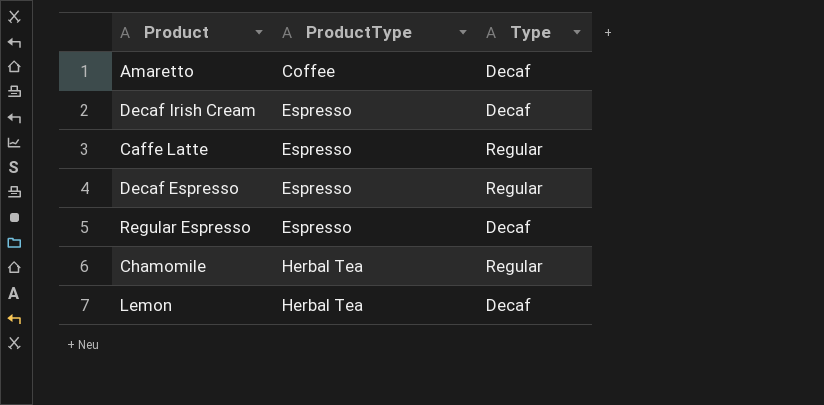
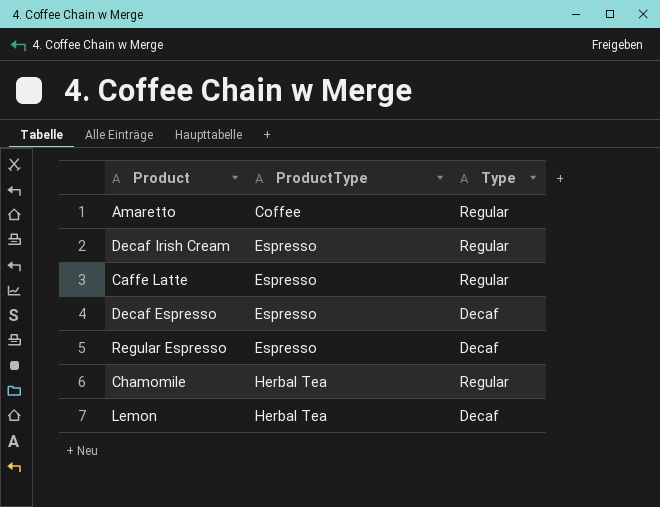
Amaretto | Type: Decaf -> Regular
Decaf Irish Cream | Type: Decaf -> Regular
Decaf Espresso | Type: Regular -> Decaf

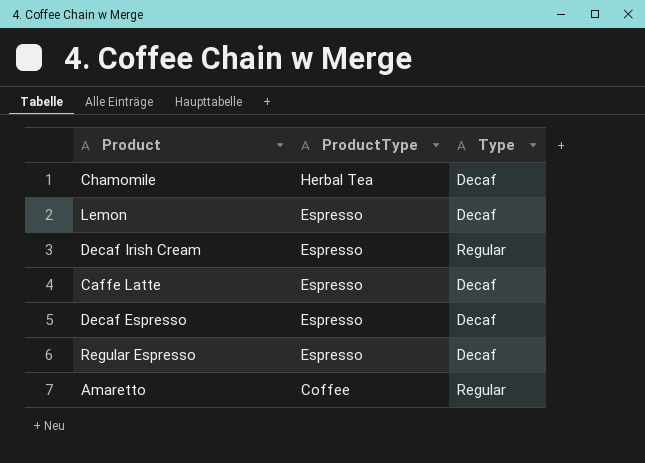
row order: ProductType ascending -> ProductType descending
Chamomile | Type: Regular -> Decaf
Lemon | ProductType: Herbal Tea -> Espresso
Caffe Latte | Type: Regular -> Decaf

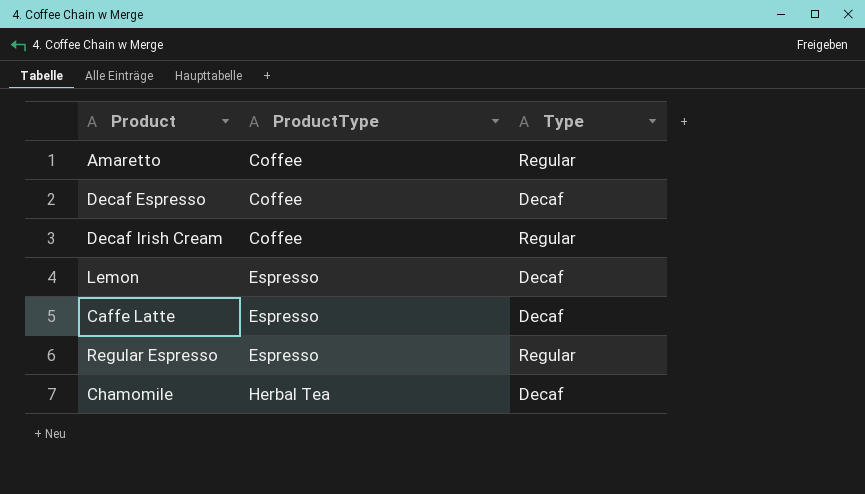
row order: ProductType descending -> ProductType ascending
Decaf Espresso | ProductType: Espresso -> Coffee
Decaf Irish Cream | ProductType: Espresso -> Coffee
Regular Espresso | Type: Decaf -> Regular

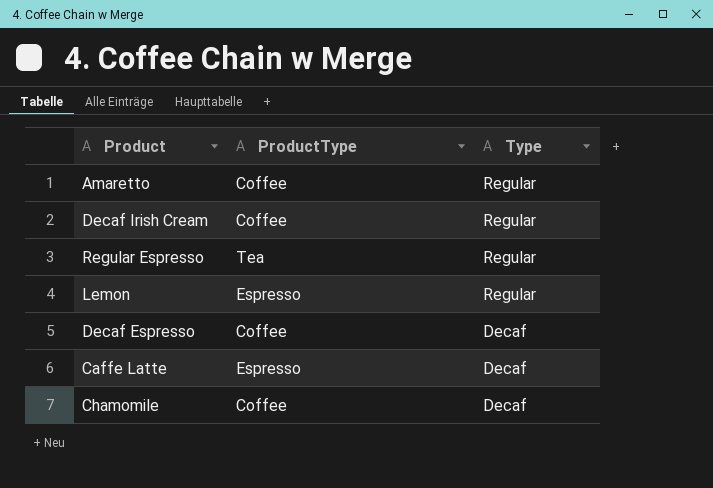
row order: ProductType ascending -> Type descending
Regular Espresso | ProductType: Espresso -> Tea
Lemon | Type: Decaf -> Regular
Chamomile | ProductType: Herbal Tea -> Coffee

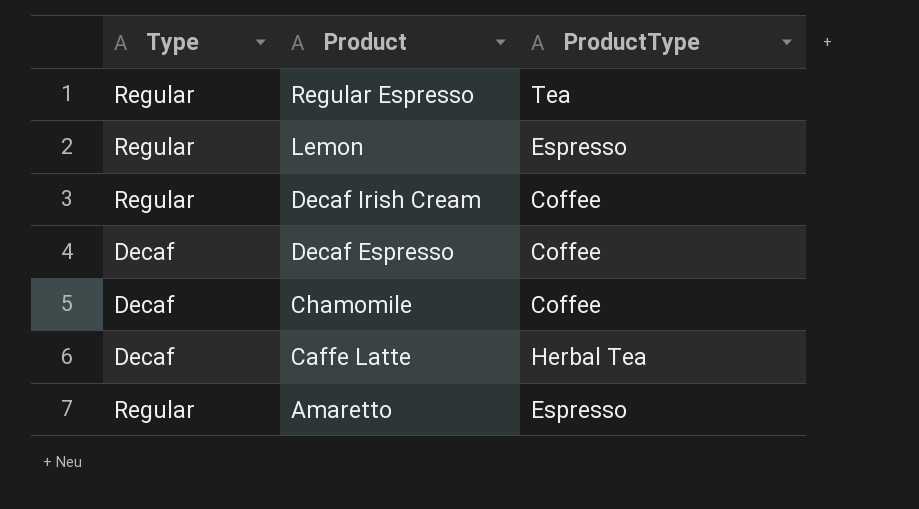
row order: Type descending -> Product descending
column Type | position: 3 -> 1
Caffe Latte | ProductType: Espresso -> Herbal Tea
Amaretto | ProductType: Coffee -> Espresso

